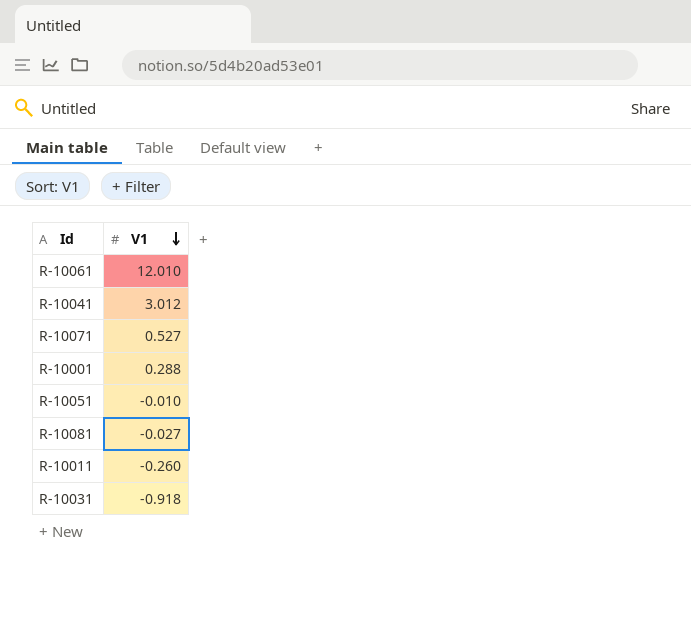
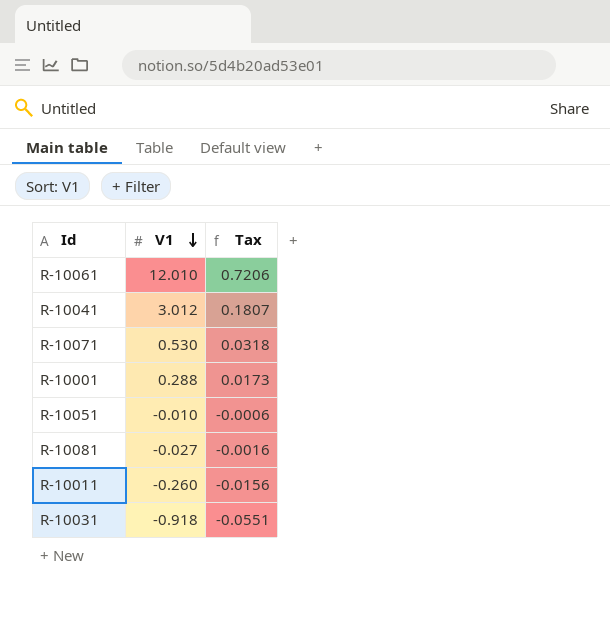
column Tax | formula: none -> [V1] * 0.06
R-10071 | V1: 0.527 -> 0.530

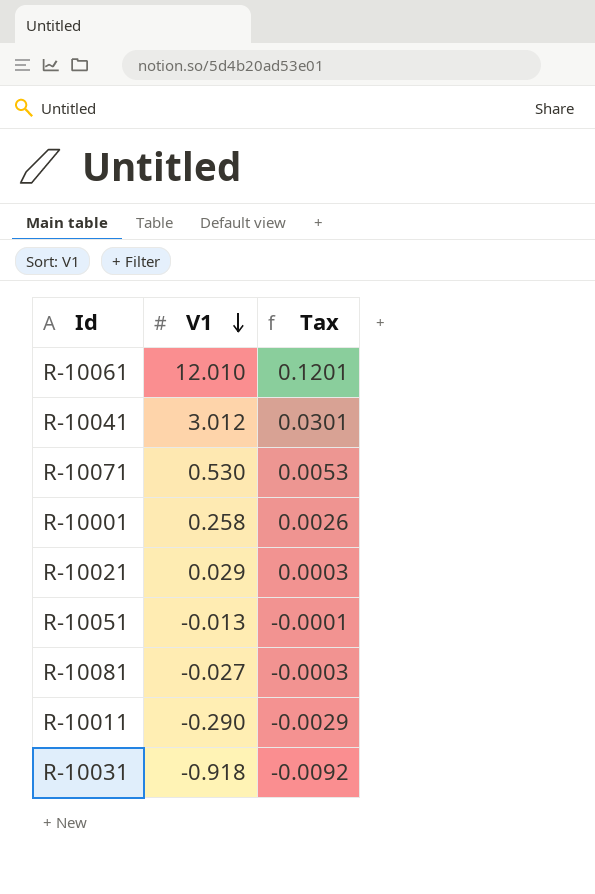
column Tax | formula: [V1] * 0.06 -> [V1] * 0.01
R-10001 | V1: 0.288 -> 0.258
row R-10021: none -> 0.029 | 0.0003
R-10051 | V1: -0.010 -> -0.013
R-10011 | V1: -0.260 -> -0.290

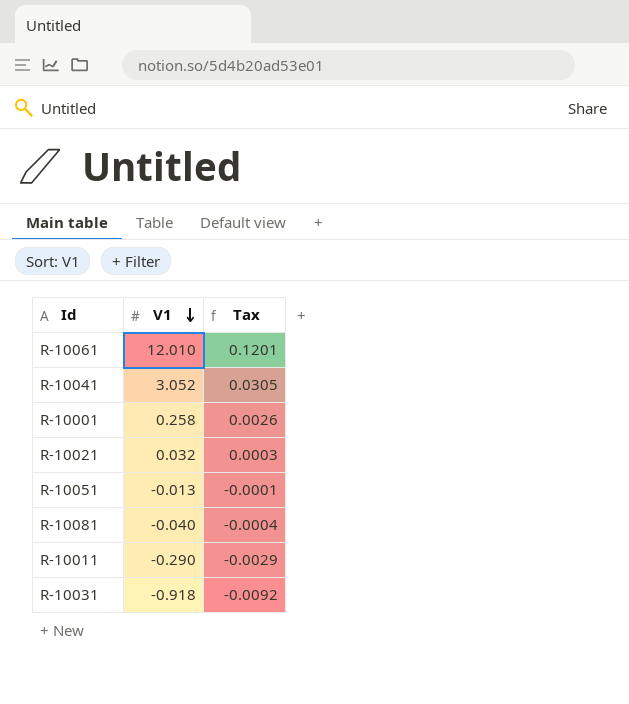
row R-10071: 0.530 | 0.0053 -> none
R-10041 | V1: 3.012 -> 3.052
R-10041 | Tax: 0.0301 -> 0.0305
R-10021 | V1: 0.029 -> 0.032
R-10081 | V1: -0.027 -> -0.040
R-10081 | Tax: -0.0003 -> -0.0004

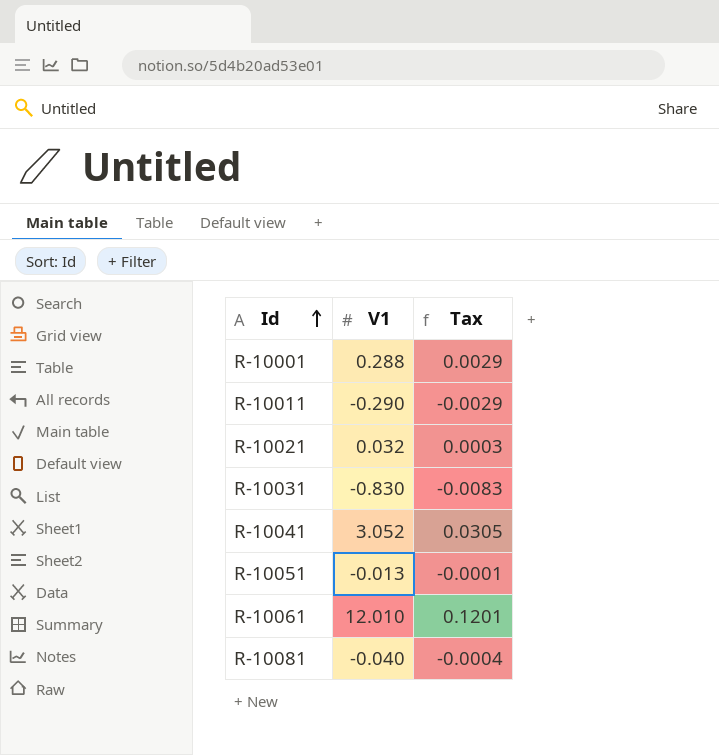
row order: V1 descending -> Id ascending
R-10001 | V1: 0.258 -> 0.288
R-10001 | Tax: 0.0026 -> 0.0029
R-10031 | V1: -0.918 -> -0.830
R-10031 | Tax: -0.0092 -> -0.0083

